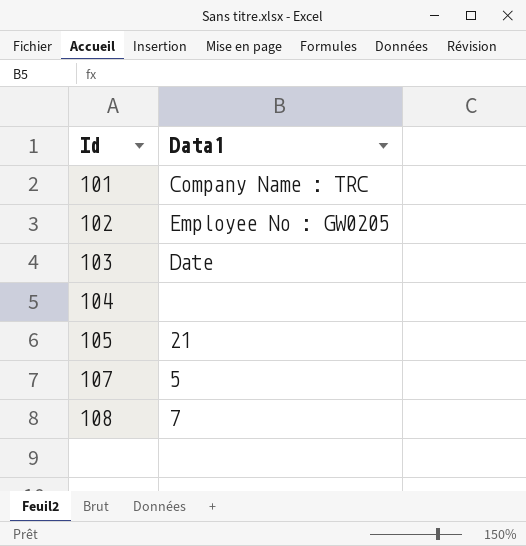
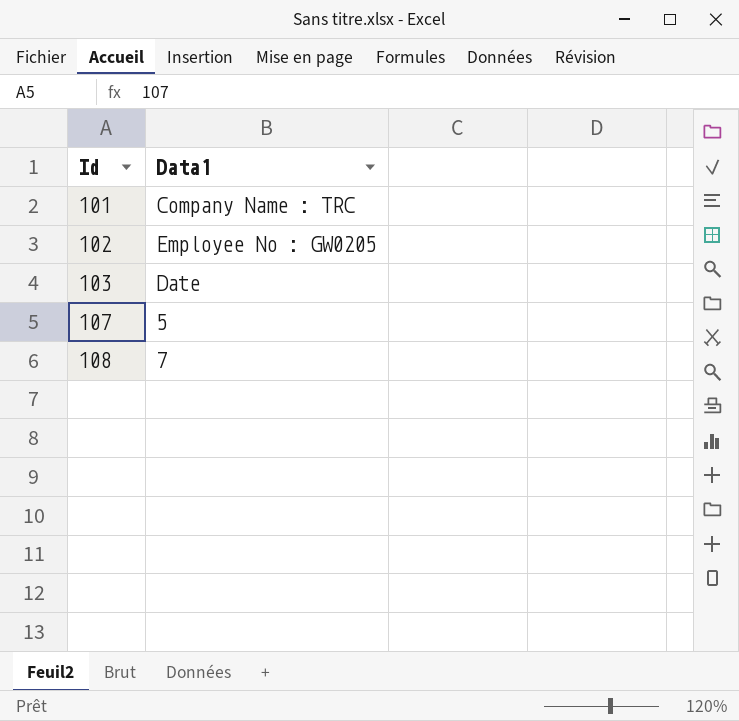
row 104: none -> none
row 105: 21 -> none

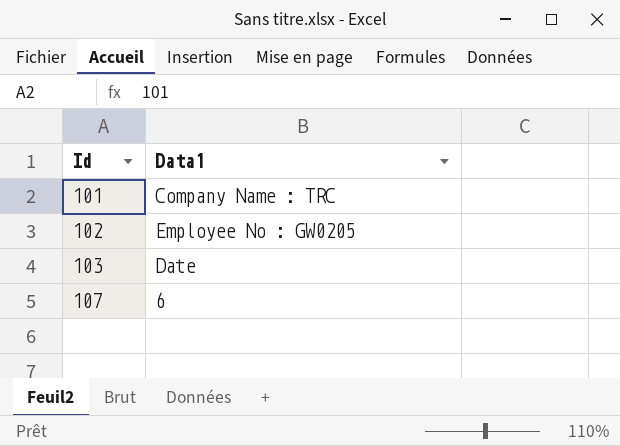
row 108: 7 -> none
107 | Data1: 5 -> 6

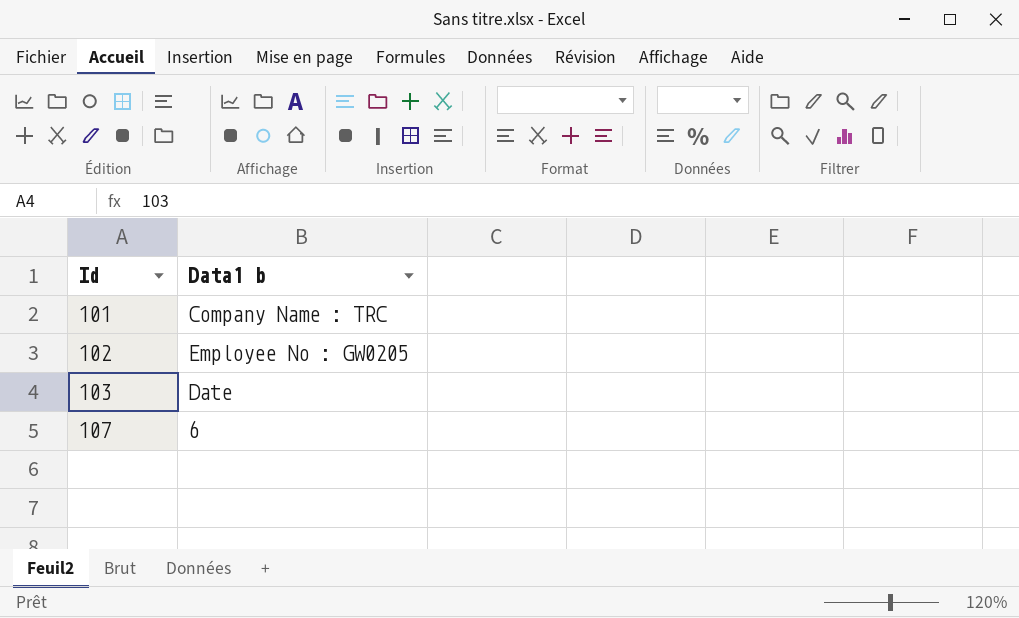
column name: Data1 -> Data1 b

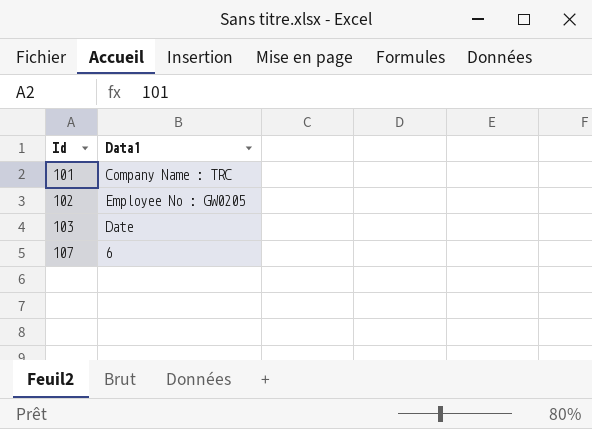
column name: Data1 b -> Data1

